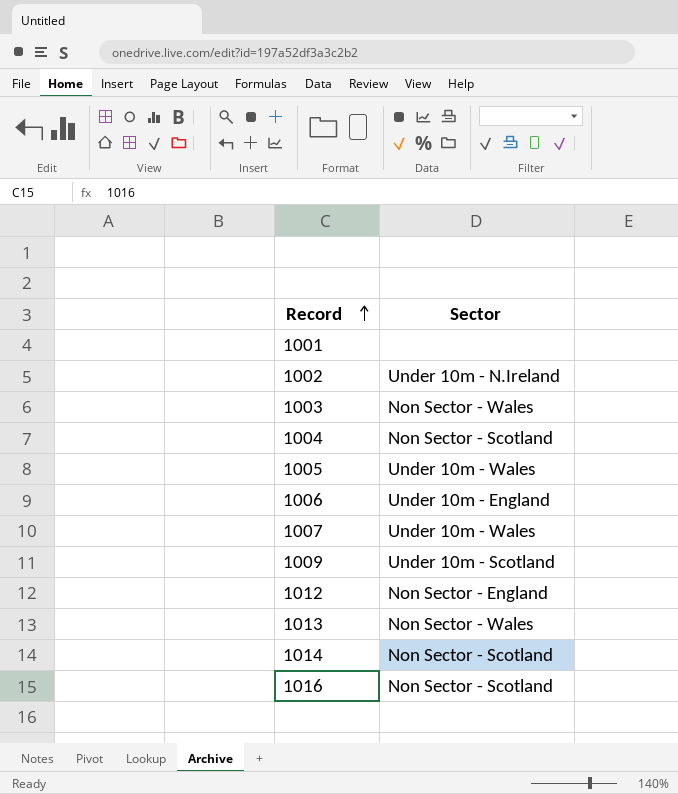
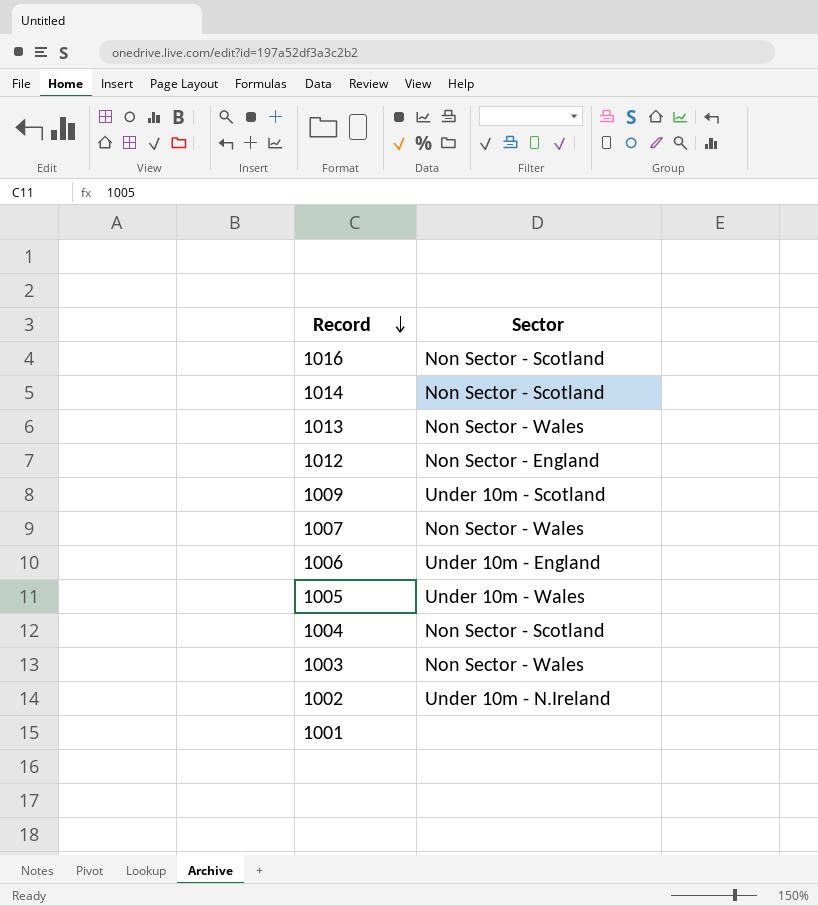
row order: Record ascending -> Record descending
1007 | Sector: Under 10m - Wales -> Non Sector - Wales

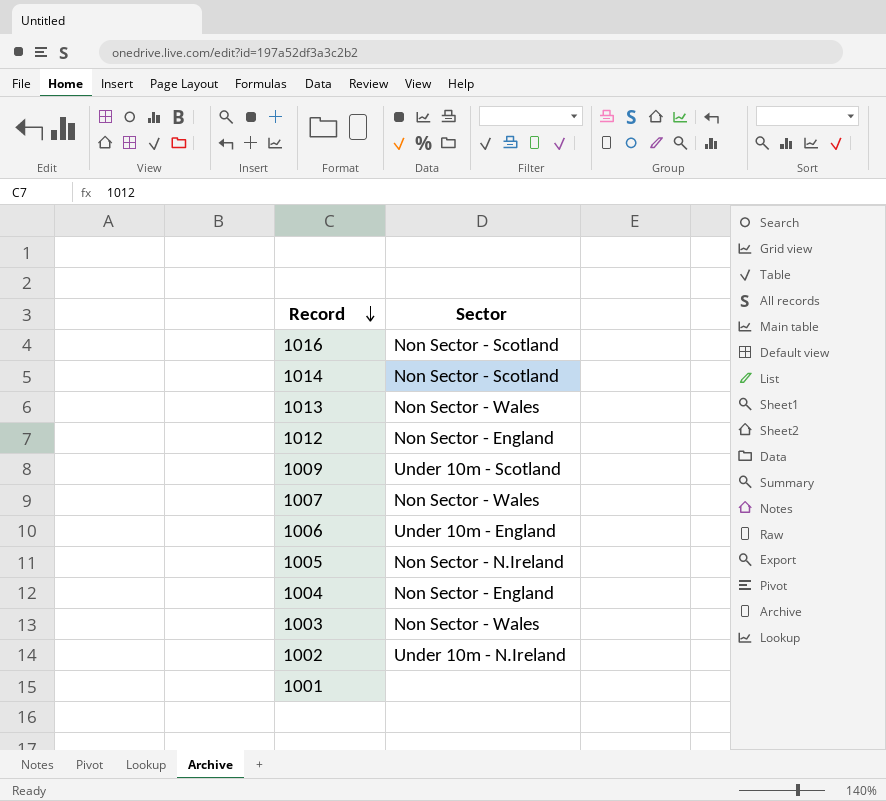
1005 | Sector: Under 10m - Wales -> Non Sector - N.Ireland
1004 | Sector: Non Sector - Scotland -> Non Sector - England

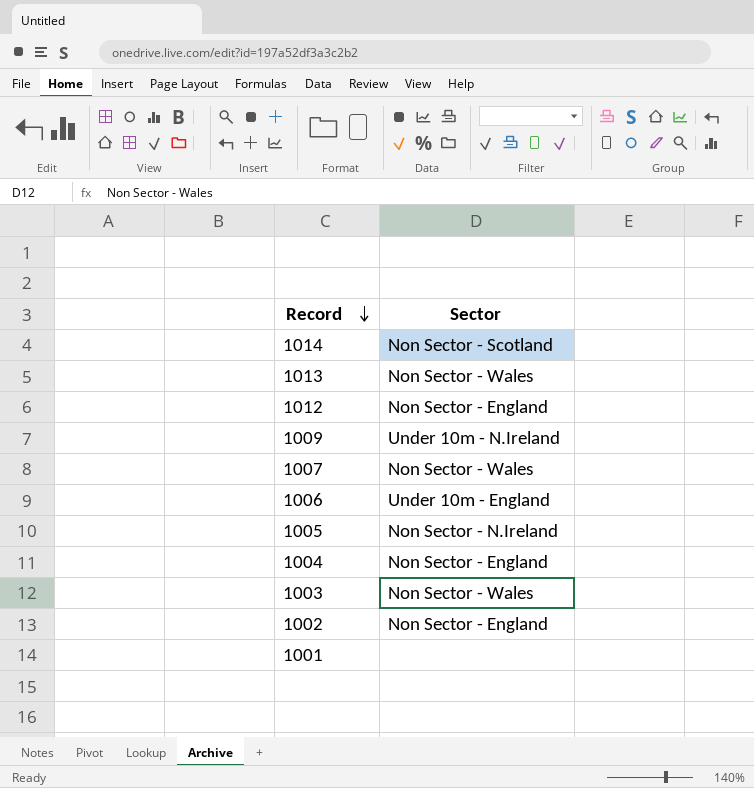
row 1016: Non Sector - Scotland -> none
1009 | Sector: Under 10m - Scotland -> Under 10m - N.Ireland
1002 | Sector: Under 10m - N.Ireland -> Non Sector - England

